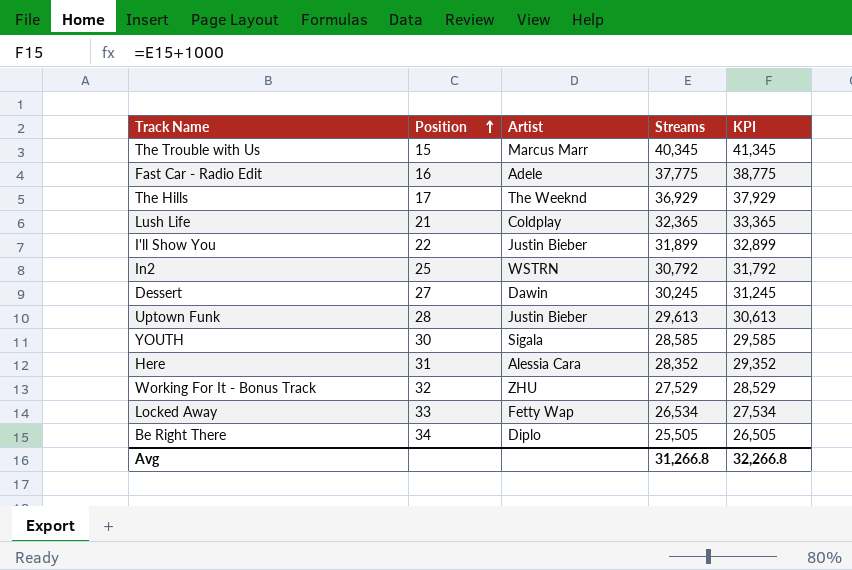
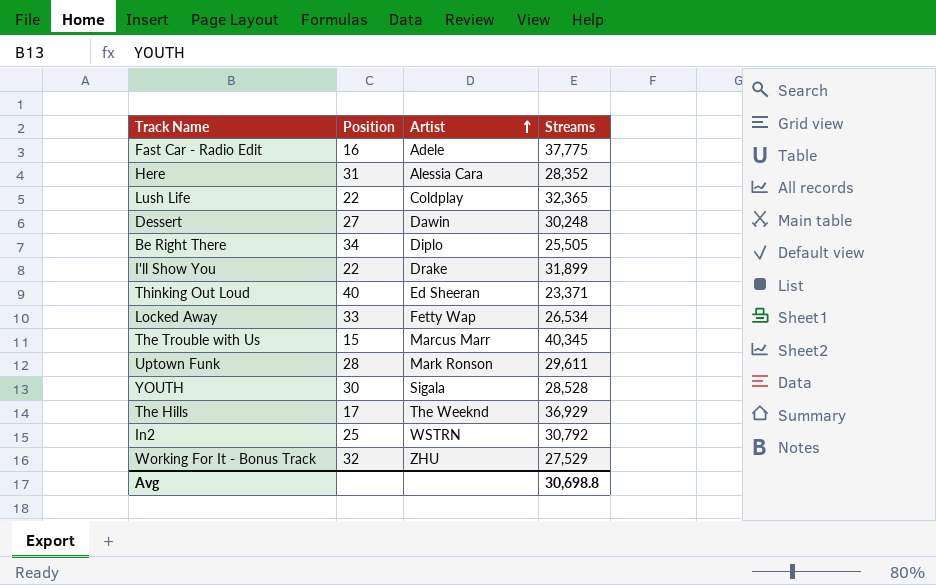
row order: Position ascending -> Artist ascending
column KPI | formula: [Streams] + 1000 -> none
Lush Life | Position: 21 -> 22
Dessert | Streams: 30,245 -> 30,248
I'll Show You | Artist: Justin Bieber -> Drake
row Thinking Out Loud: none -> 40 | Ed Sheeran | 23,371
Uptown Funk | Artist: Justin Bieber -> Mark Ronson
Uptown Funk | Streams: 29,613 -> 29,611
YOUTH | Streams: 28,585 -> 28,528
Avg | Streams: 31,266.8 -> 30,698.8

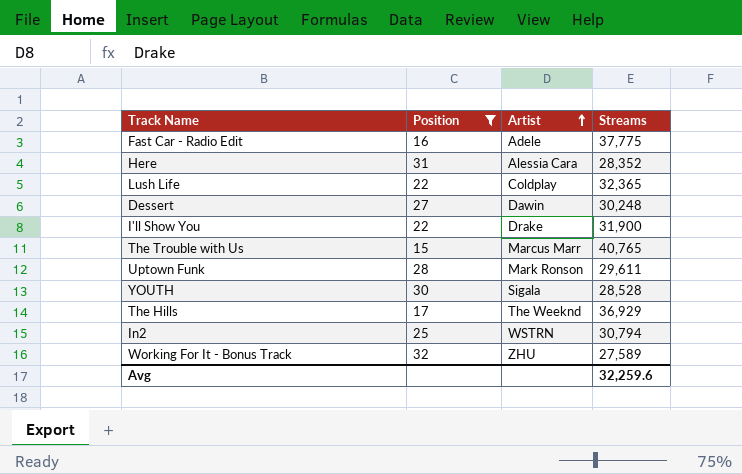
filter: none -> Position <= 32
I'll Show You | Streams: 31,899 -> 31,900
The Trouble with Us | Streams: 40,345 -> 40,765
In2 | Streams: 30,792 -> 30,794
Working For It - Bonus Track | Streams: 27,529 -> 27,589
Avg | Streams: 30,698.8 -> 32,259.6

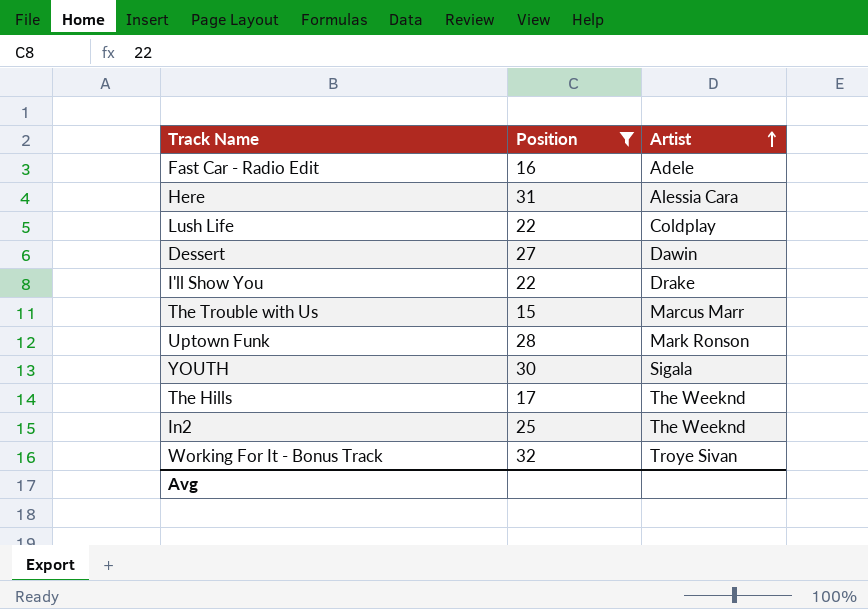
column Streams | position: 4 -> none
In2 | Artist: WSTRN -> The Weeknd
Working For It - Bonus Track | Artist: ZHU -> Troye Sivan

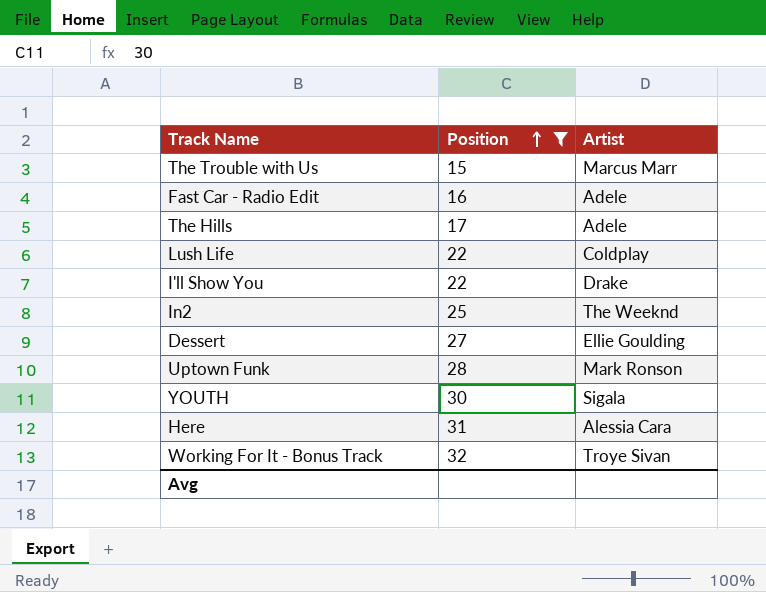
row order: Artist ascending -> Position ascending
The Hills | Artist: The Weeknd -> Adele
Dessert | Artist: Dawin -> Ellie Goulding

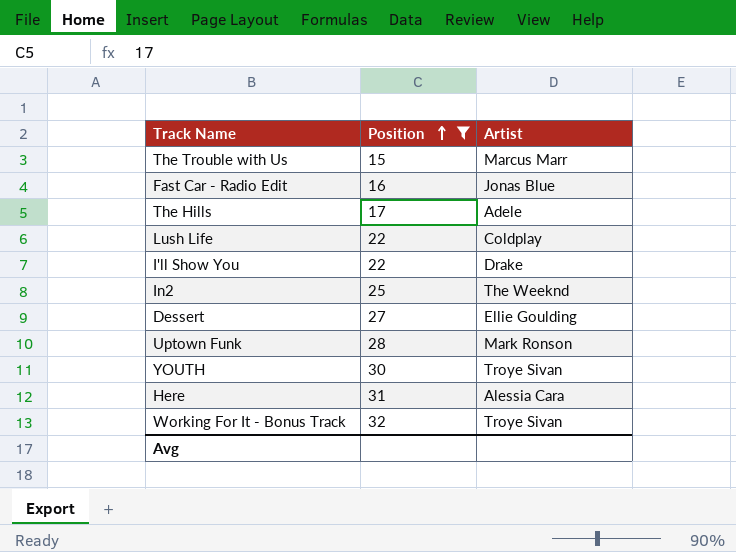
Fast Car - Radio Edit | Artist: Adele -> Jonas Blue
YOUTH | Artist: Sigala -> Troye Sivan

